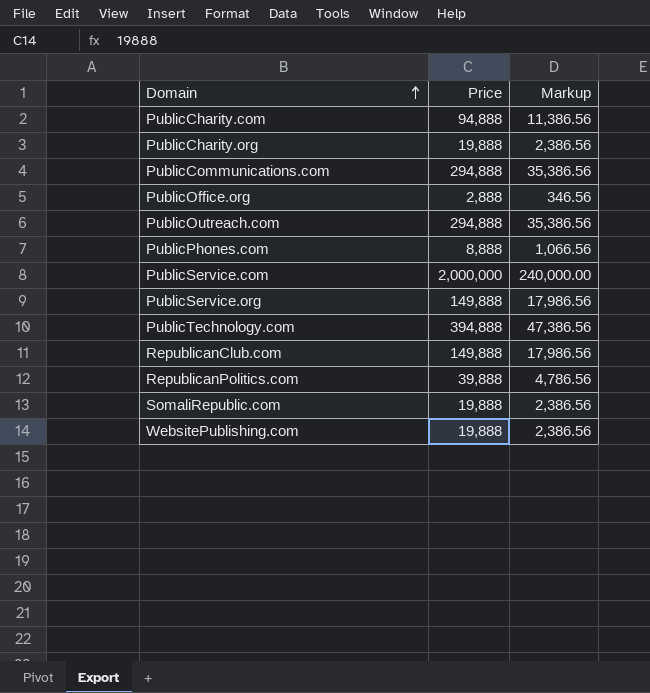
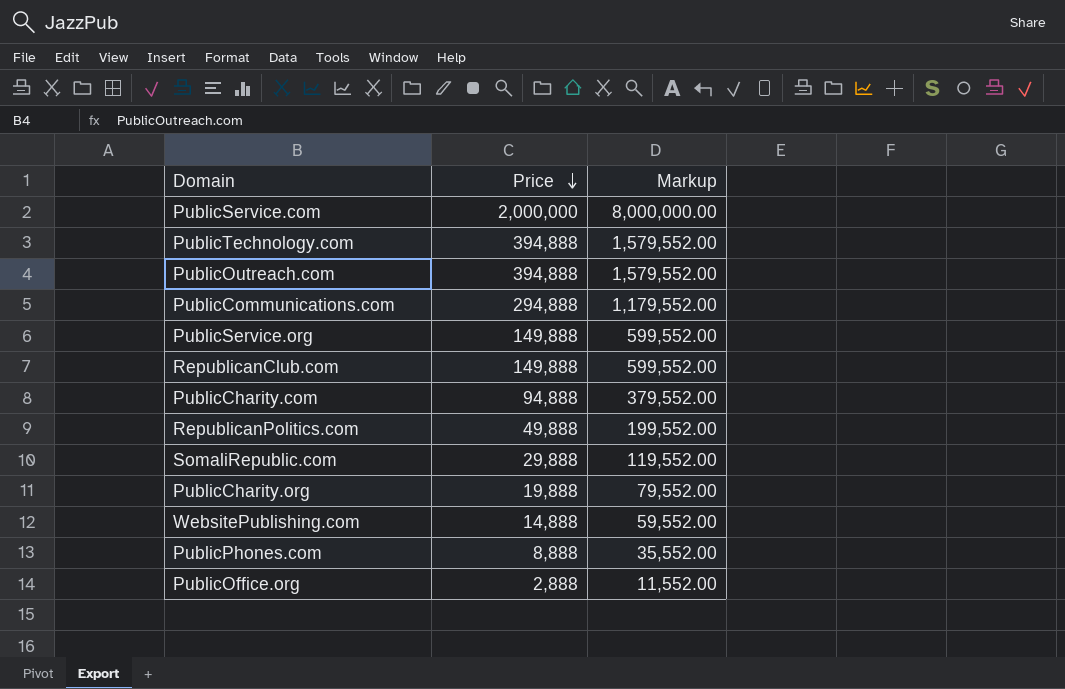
row order: Domain ascending -> Price descending
column Markup | formula: [Price] * 0.12 -> [Price] * 4
PublicOutreach.com | Price: 294,888 -> 394,888
RepublicanPolitics.com | Price: 39,888 -> 49,888
SomaliRepublic.com | Price: 19,888 -> 29,888
WebsitePublishing.com | Price: 19,888 -> 14,888

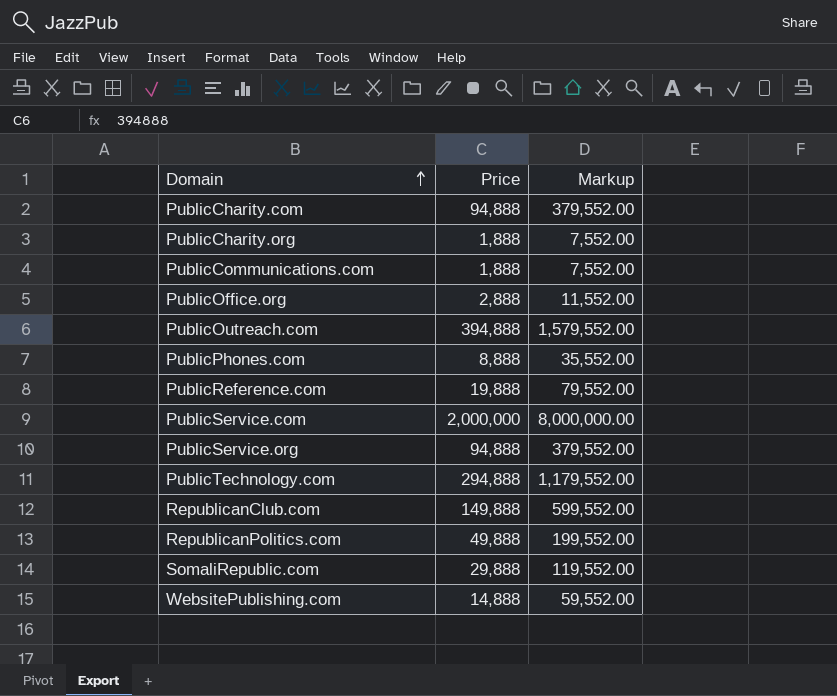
row order: Price descending -> Domain ascending
PublicCharity.org | Price: 19,888 -> 1,888
PublicCharity.org | Markup: 79,552.00 -> 7,552.00
PublicCommunications.com | Price: 294,888 -> 1,888
PublicCommunications.com | Markup: 1,179,552.00 -> 7,552.00
row PublicReference.com: none -> 19,888 | 79,552.00
PublicService.org | Price: 149,888 -> 94,888
PublicService.org | Markup: 599,552.00 -> 379,552.00
PublicTechnology.com | Price: 394,888 -> 294,888
PublicTechnology.com | Markup: 1,579,552.00 -> 1,179,552.00

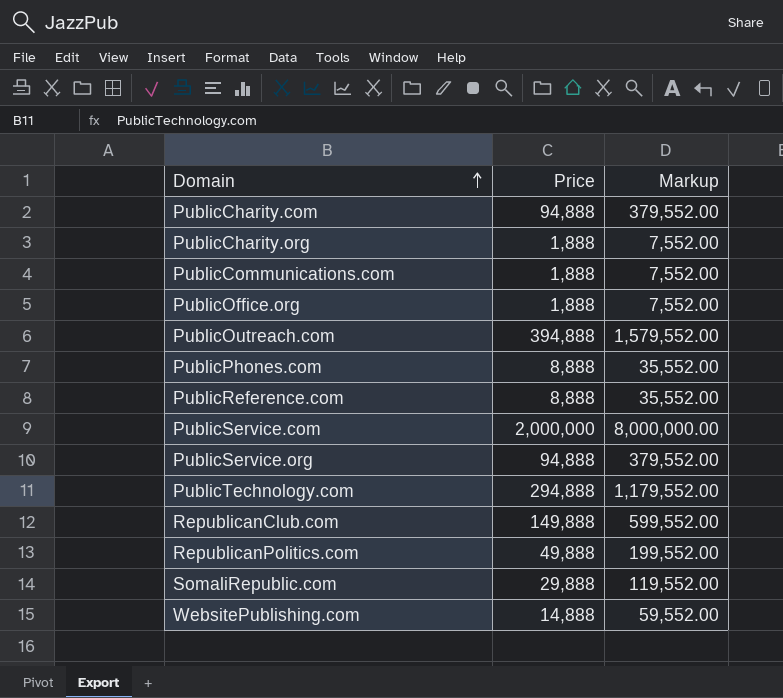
PublicOffice.org | Price: 2,888 -> 1,888
PublicOffice.org | Markup: 11,552.00 -> 7,552.00
PublicReference.com | Price: 19,888 -> 8,888
PublicReference.com | Markup: 79,552.00 -> 35,552.00

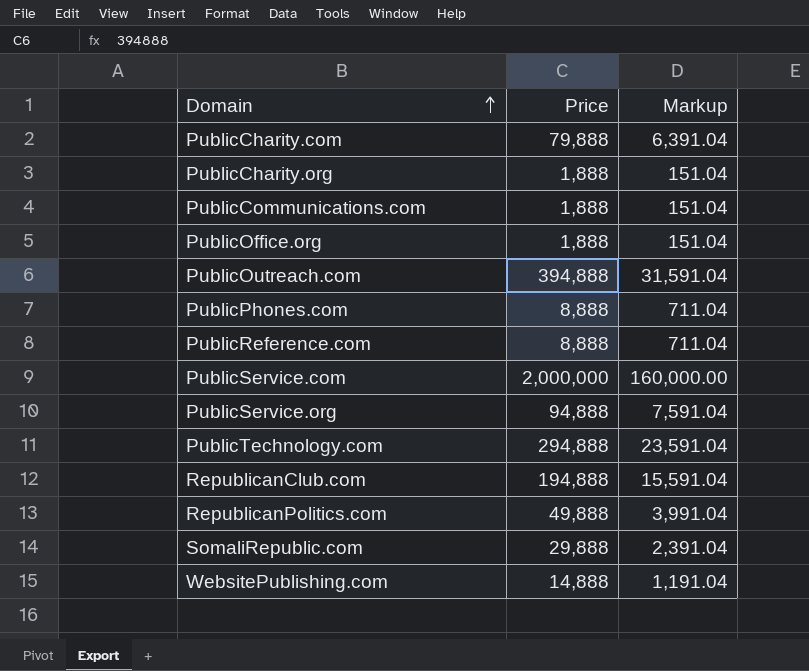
column Markup | formula: [Price] * 4 -> [Price] * 0.08
PublicCharity.com | Price: 94,888 -> 79,888
RepublicanClub.com | Price: 149,888 -> 194,888

